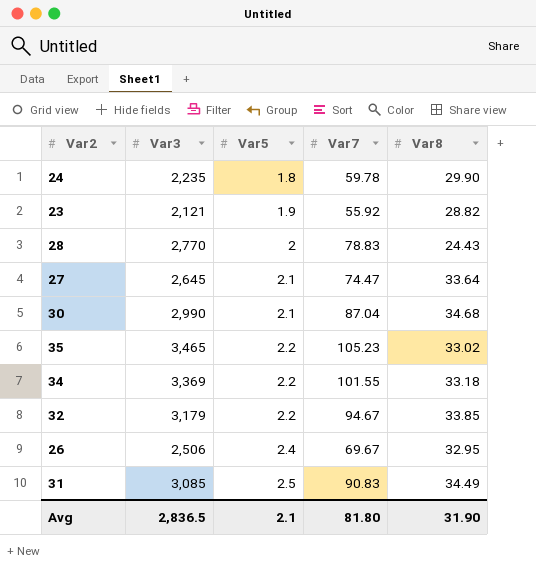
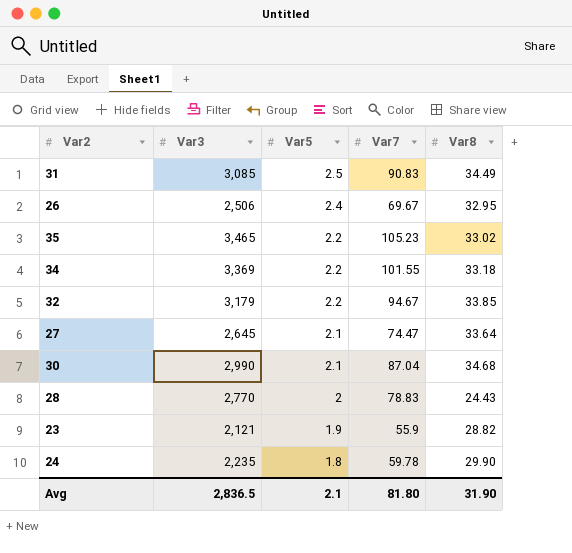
row order: Var5 ascending -> Var5 descending
23 | Var7: 55.92 -> 55.9

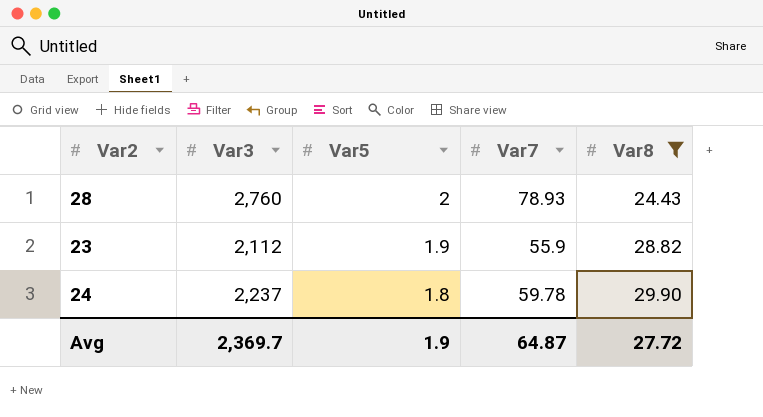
filter: none -> Var8 <= 29.90
28 | Var3: 2,770 -> 2,760
28 | Var7: 78.83 -> 78.93
23 | Var3: 2,121 -> 2,112
24 | Var3: 2,235 -> 2,237
Avg | Var3: 2,836.5 -> 2,369.7
Avg | Var5: 2.1 -> 1.9
Avg | Var7: 81.80 -> 64.87
Avg | Var8: 31.90 -> 27.72

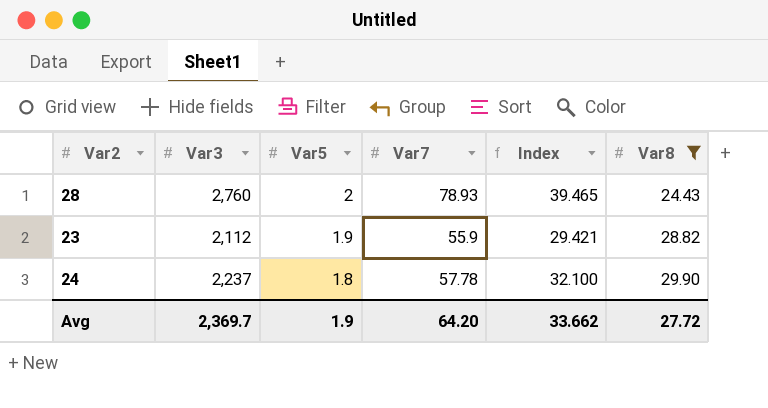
column Index | formula: none -> [Var7] / [Var5]
24 | Var7: 59.78 -> 57.78
Avg | Var7: 64.87 -> 64.20

